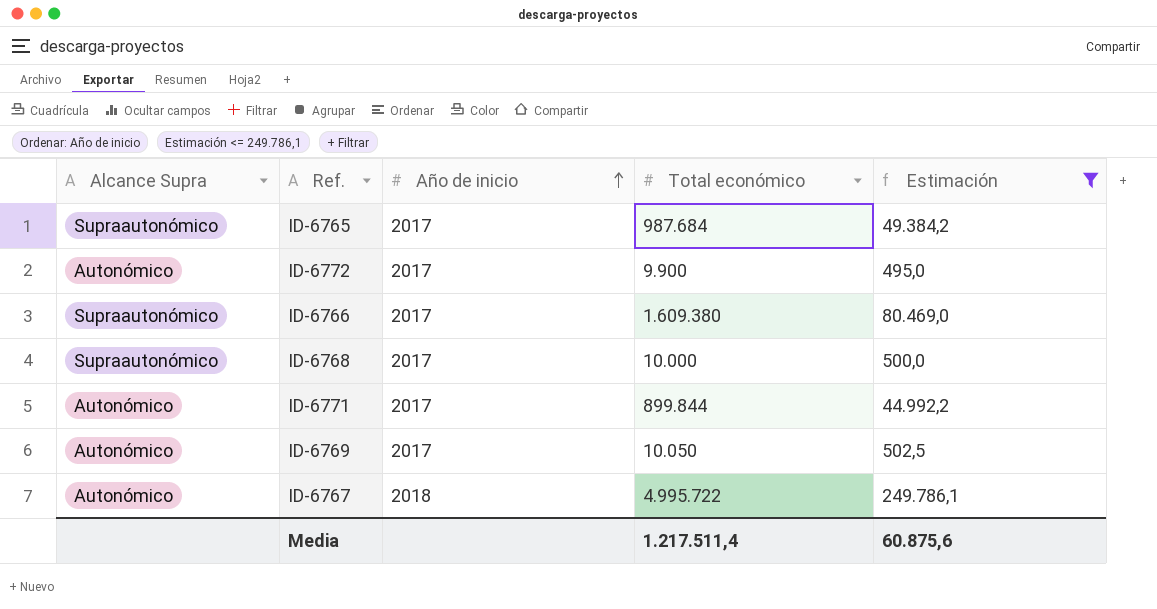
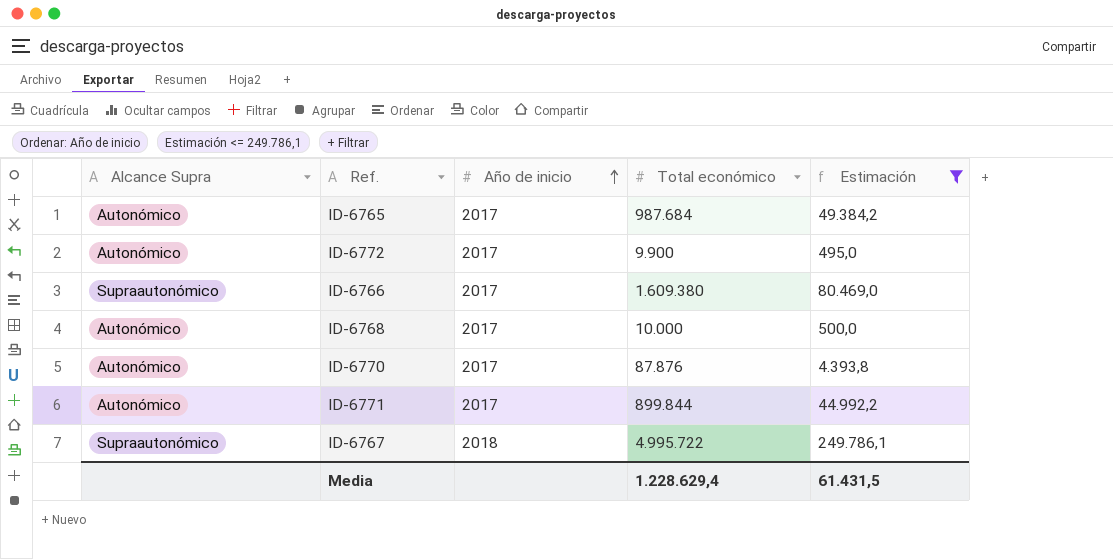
row ID-6769: Autonómico | 2017 | 10.050 | 502,5 -> none
ID-6765 | Alcance Supra: Supraautonómico -> Autonómico
ID-6768 | Alcance Supra: Supraautonómico -> Autonómico
row ID-6770: none -> Autonómico | 2017 | 87.876 | 4.393,8
ID-6767 | Alcance Supra: Autonómico -> Supraautonómico
Media | Total económico: 1.217.511,4 -> 1.228.629,4
Media | Estimación: 60.875,6 -> 61.431,5

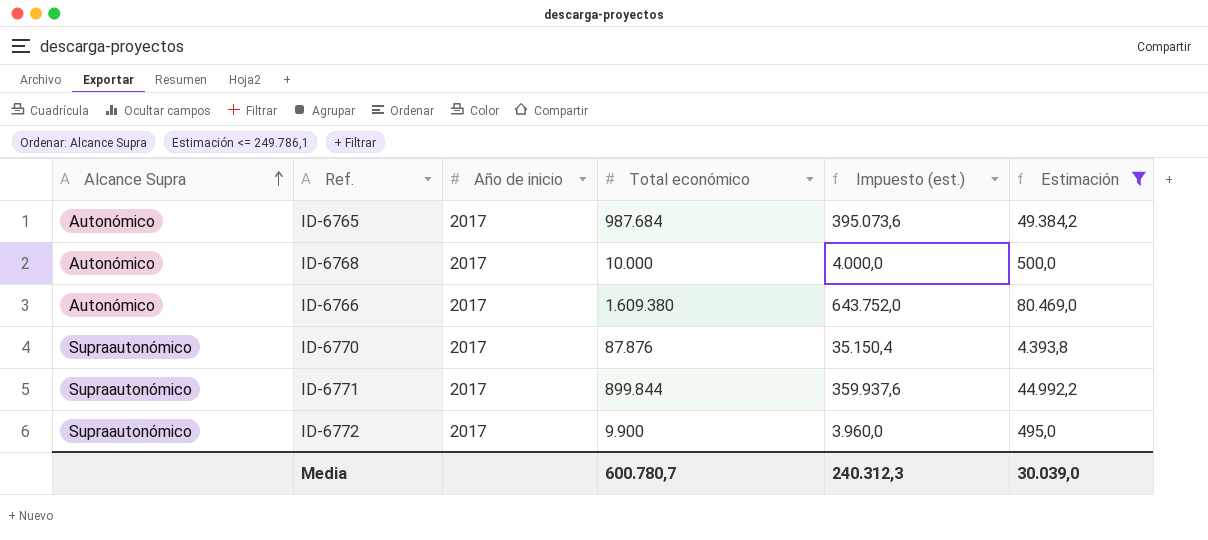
row order: Año de inicio ascending -> Alcance Supra ascending
column Impuesto (est.) | formula: none -> [Total económico] * 0,4
row ID-6767: Supraautonómico | 2018 | 4.995.722 | 249.786,1 -> none
ID-6766 | Alcance Supra: Supraautonómico -> Autonómico
ID-6770 | Alcance Supra: Autonómico -> Supraautonómico
ID-6771 | Alcance Supra: Autonómico -> Supraautonómico
ID-6772 | Alcance Supra: Autonómico -> Supraautonómico
Media | Total económico: 1.228.629,4 -> 600.780,7
Media | Estimación: 61.431,5 -> 30.039,0

